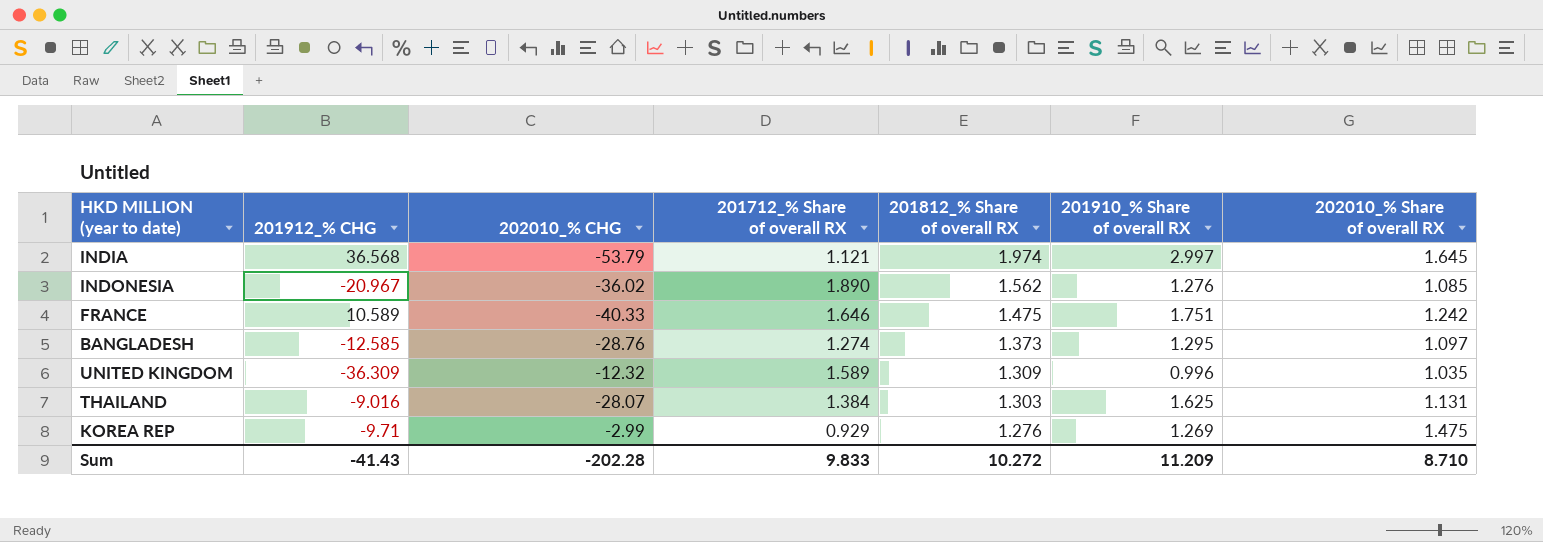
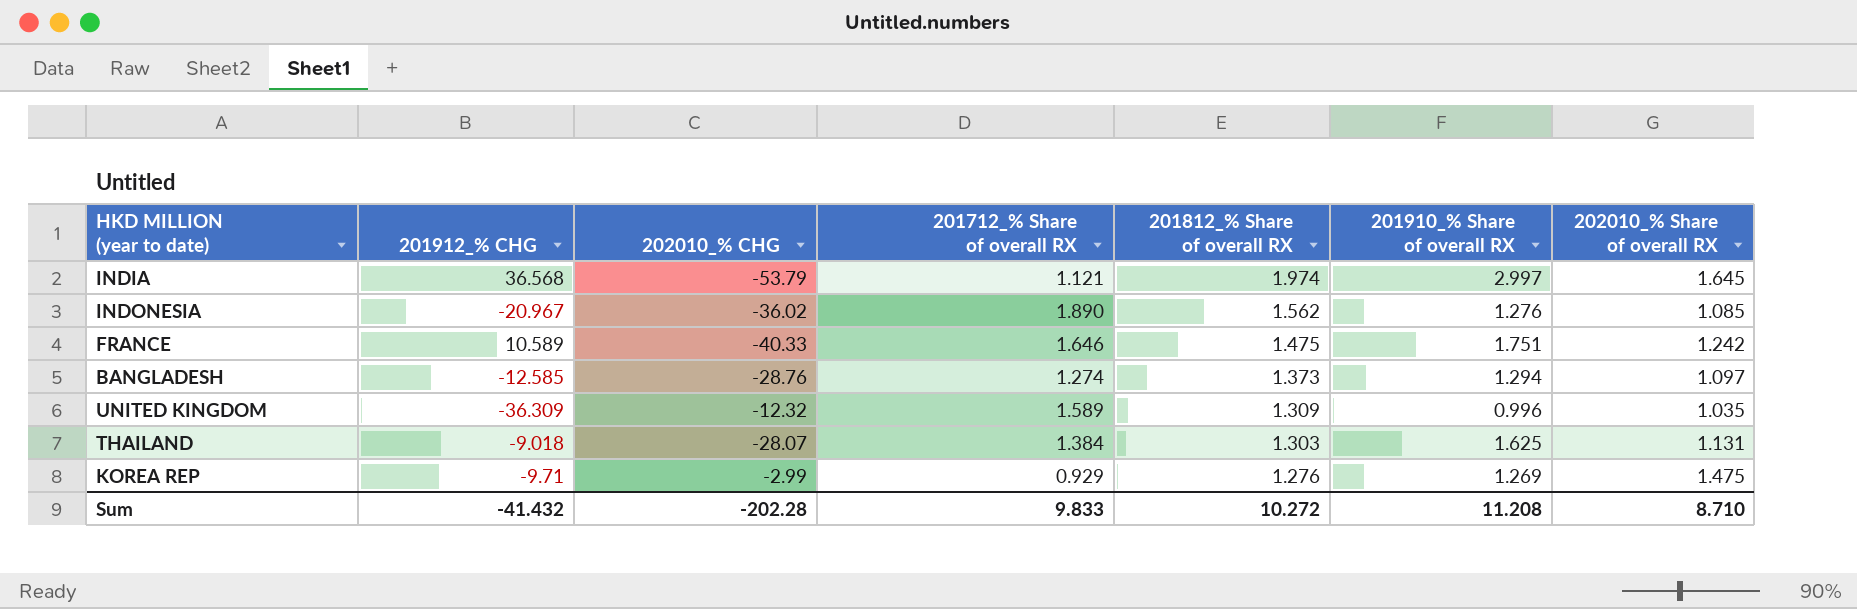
BANGLADESH | 201910_% Share of overall RX: 1.295 -> 1.294
THAILAND | 201912_% CHG: -9.016 -> -9.018
Sum | 201912_% CHG: -41.43 -> -41.432
Sum | 201910_% Share of overall RX: 11.209 -> 11.208

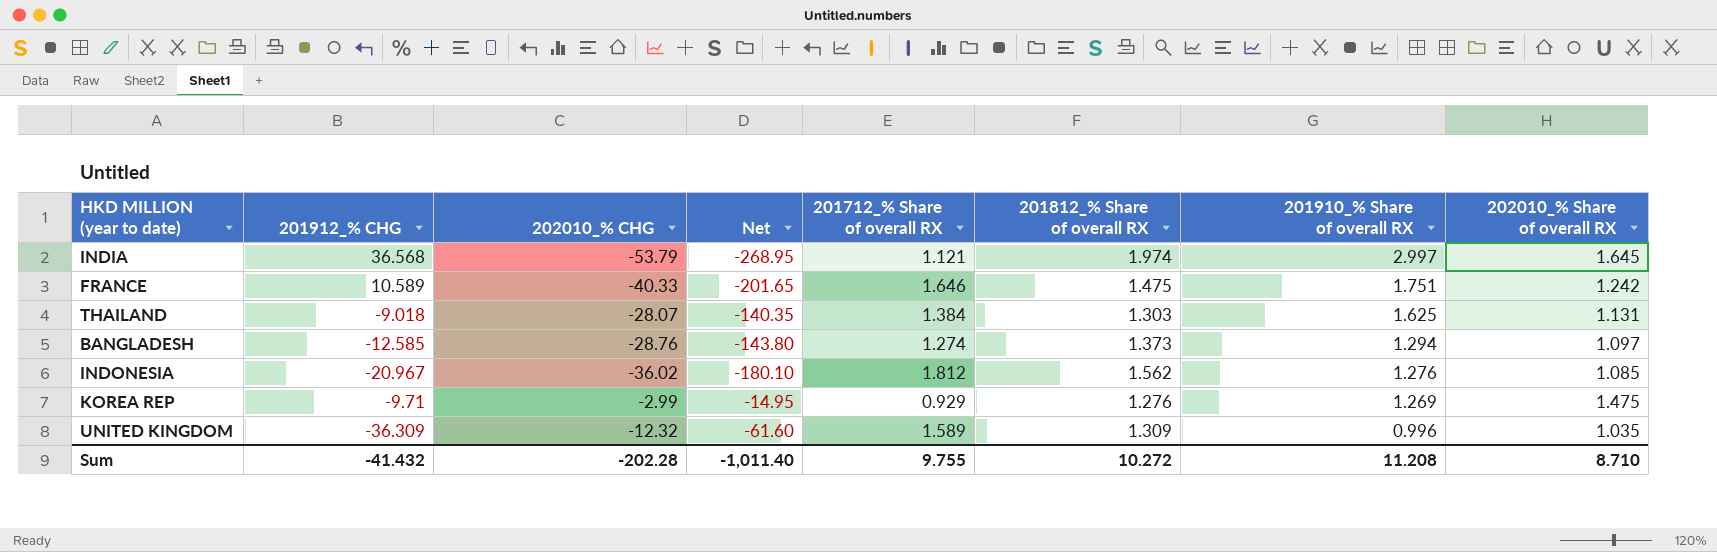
row order: 201812_% Share of overall RX descending -> 201910_% Share of overall RX descending
column Net | formula: none -> [202010_% CHG] * 5
INDONESIA | 201712_% Share of overall RX: 1.890 -> 1.812
Sum | 201712_% Share of overall RX: 9.833 -> 9.755

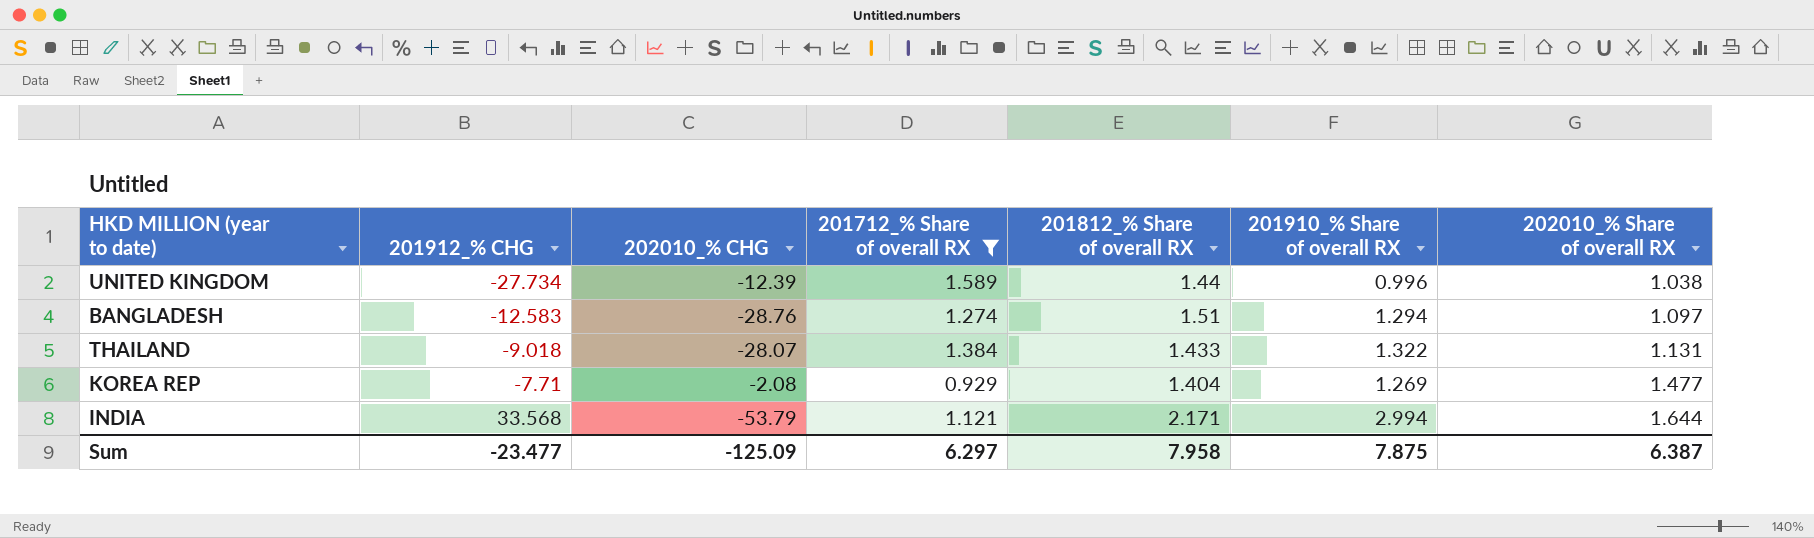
filter: none -> 201712_% Share of overall RX <= 1.589
row order: 201910_% Share of overall RX descending -> 201912_% CHG ascending
column Net | formula: [202010_% CHG] * 5 -> none
UNITED KINGDOM | 201912_% CHG: -36.309 -> -27.734
UNITED KINGDOM | 202010_% CHG: -12.32 -> -12.39
UNITED KINGDOM | 201812_% Share of overall RX: 1.309 -> 1.44
UNITED KINGDOM | 202010_% Share of overall RX: 1.035 -> 1.038
BANGLADESH | 201912_% CHG: -12.585 -> -12.583
BANGLADESH | 201812_% Share of overall RX: 1.373 -> 1.51
THAILAND | 201812_% Share of overall RX: 1.303 -> 1.433
THAILAND | 201910_% Share of overall RX: 1.625 -> 1.322
KOREA REP | 201912_% CHG: -9.71 -> -7.71
KOREA REP | 202010_% CHG: -2.99 -> -2.08
KOREA REP | 201812_% Share of overall RX: 1.276 -> 1.404
KOREA REP | 202010_% Share of overall RX: 1.475 -> 1.477
INDIA | 201912_% CHG: 36.568 -> 33.568
INDIA | 201812_% Share of overall RX: 1.974 -> 2.171
INDIA | 201910_% Share of overall RX: 2.997 -> 2.994
INDIA | 202010_% Share of overall RX: 1.645 -> 1.644
Sum | 201912_% CHG: -41.432 -> -23.477
Sum | 202010_% CHG: -202.28 -> -125.09
Sum | 201712_% Share of overall RX: 9.755 -> 6.297
Sum | 201812_% Share of overall RX: 10.272 -> 7.958
Sum | 201910_% Share of overall RX: 11.208 -> 7.875
Sum | 202010_% Share of overall RX: 8.710 -> 6.387

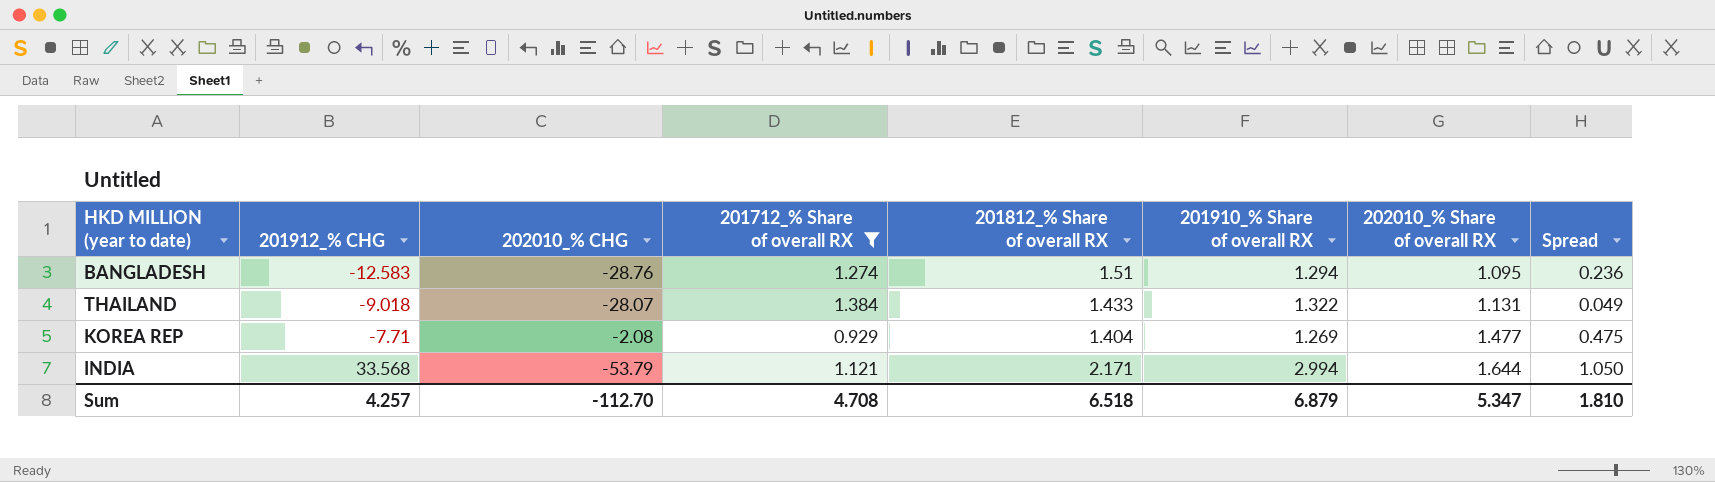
column Spread | formula: none -> [201812_% Share of overall RX] - [201712_% Share of overall RX]
row UNITED KINGDOM: -27.734 | -12.39 | 1.589 | 1.44 | 0.996 | 1.038 -> none
BANGLADESH | 202010_% Share of overall RX: 1.097 -> 1.095
Sum | 201912_% CHG: -23.477 -> 4.257
Sum | 202010_% CHG: -125.09 -> -112.70
Sum | 201712_% Share of overall RX: 6.297 -> 4.708
Sum | 201812_% Share of overall RX: 7.958 -> 6.518
Sum | 201910_% Share of overall RX: 7.875 -> 6.879
Sum | 202010_% Share of overall RX: 6.387 -> 5.347

